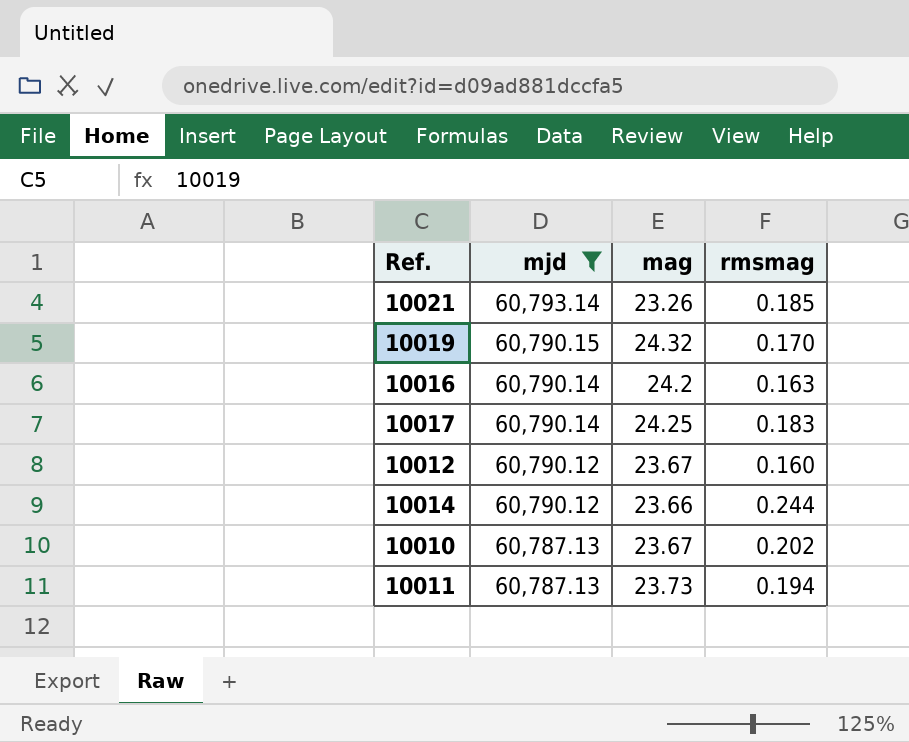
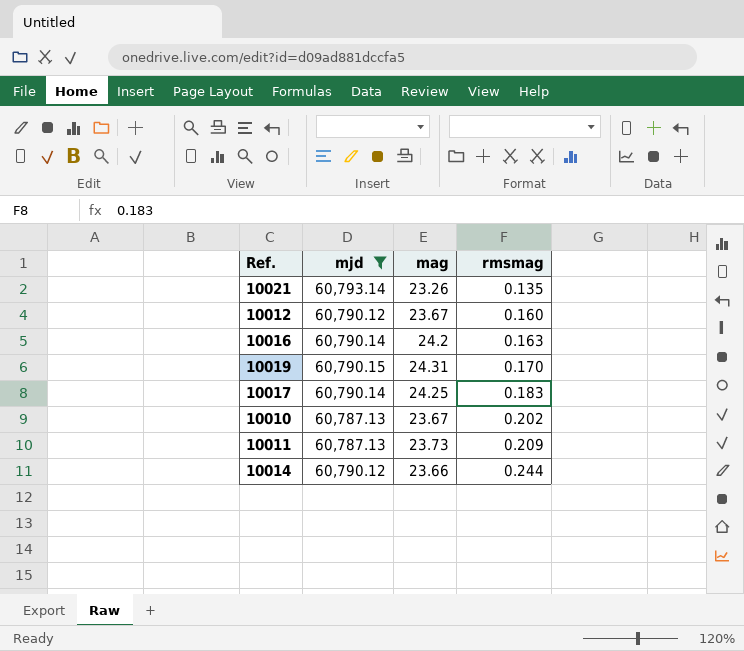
row order: mjd descending -> rmsmag ascending
10021 | rmsmag: 0.185 -> 0.135
10019 | mag: 24.32 -> 24.31
10011 | rmsmag: 0.194 -> 0.209

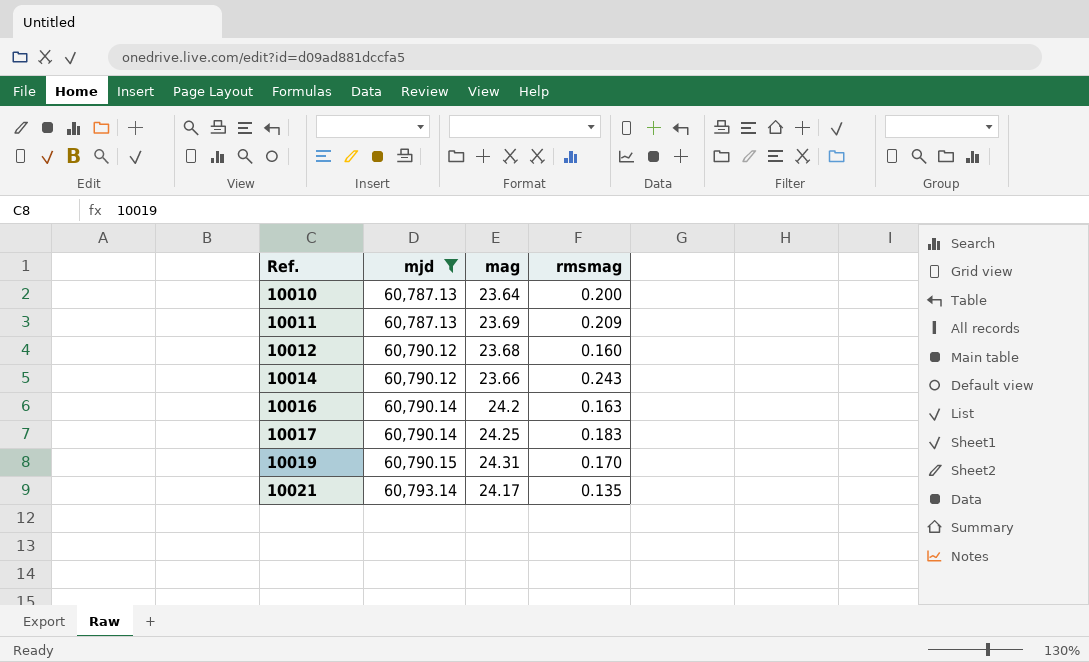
row order: rmsmag ascending -> Ref. ascending
10010 | mag: 23.67 -> 23.64
10010 | rmsmag: 0.202 -> 0.200
10011 | mag: 23.73 -> 23.69
10012 | mag: 23.67 -> 23.68
10014 | rmsmag: 0.244 -> 0.243
10021 | mag: 23.26 -> 24.17

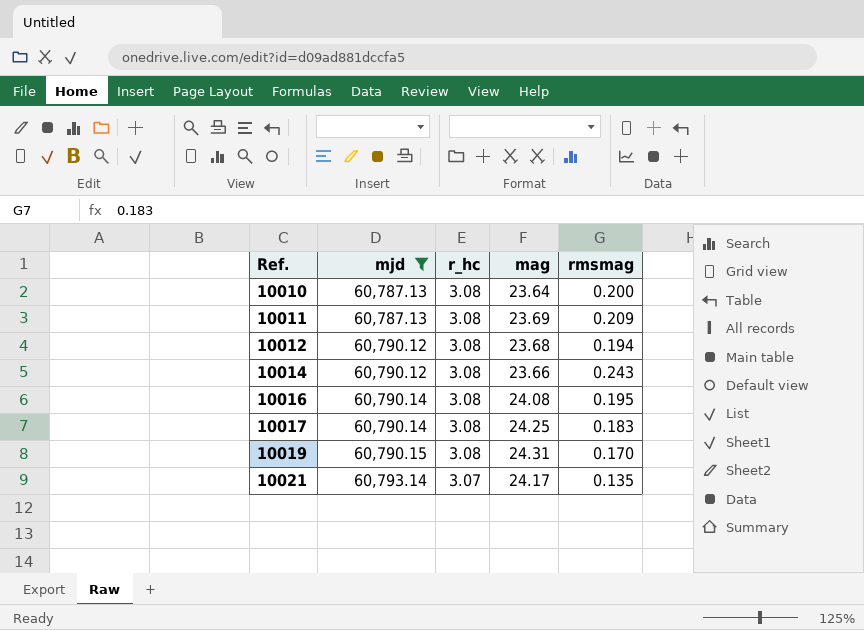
column r_hc | position: none -> 3
10012 | rmsmag: 0.160 -> 0.194
10016 | mag: 24.2 -> 24.08
10016 | rmsmag: 0.163 -> 0.195

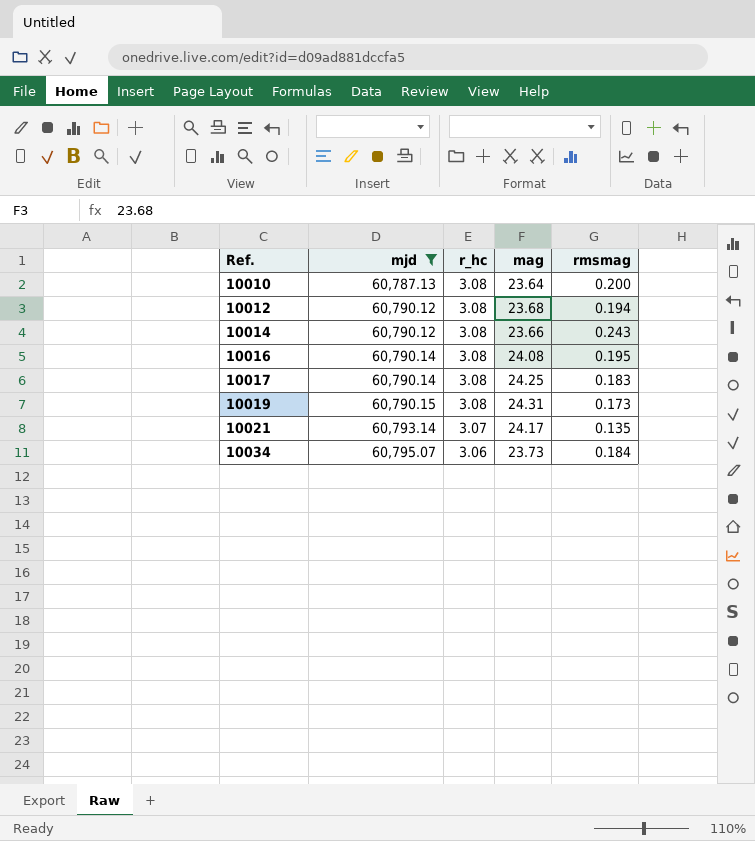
row 10011: 60,787.13 | 3.08 | 23.69 | 0.209 -> none
10019 | rmsmag: 0.170 -> 0.173
row 10034: none -> 60,795.07 | 3.06 | 23.73 | 0.184

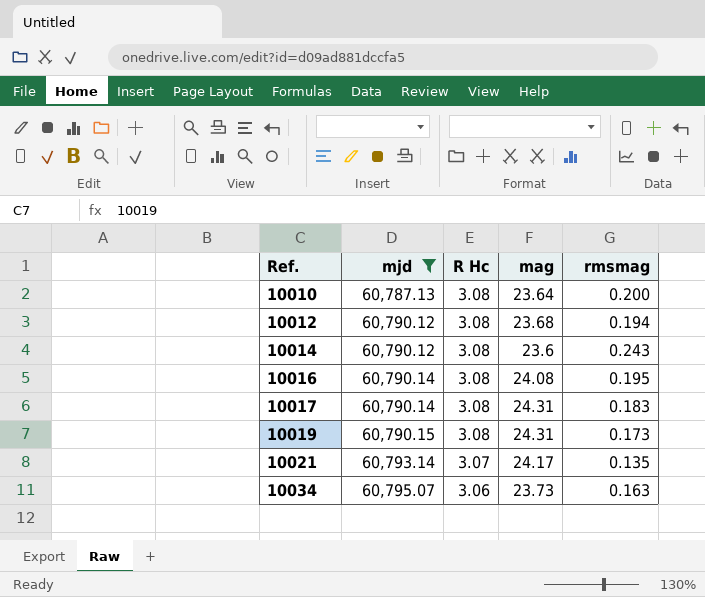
column name: r_hc -> R Hc
10014 | mag: 23.66 -> 23.6
10017 | mag: 24.25 -> 24.31
10034 | rmsmag: 0.184 -> 0.163

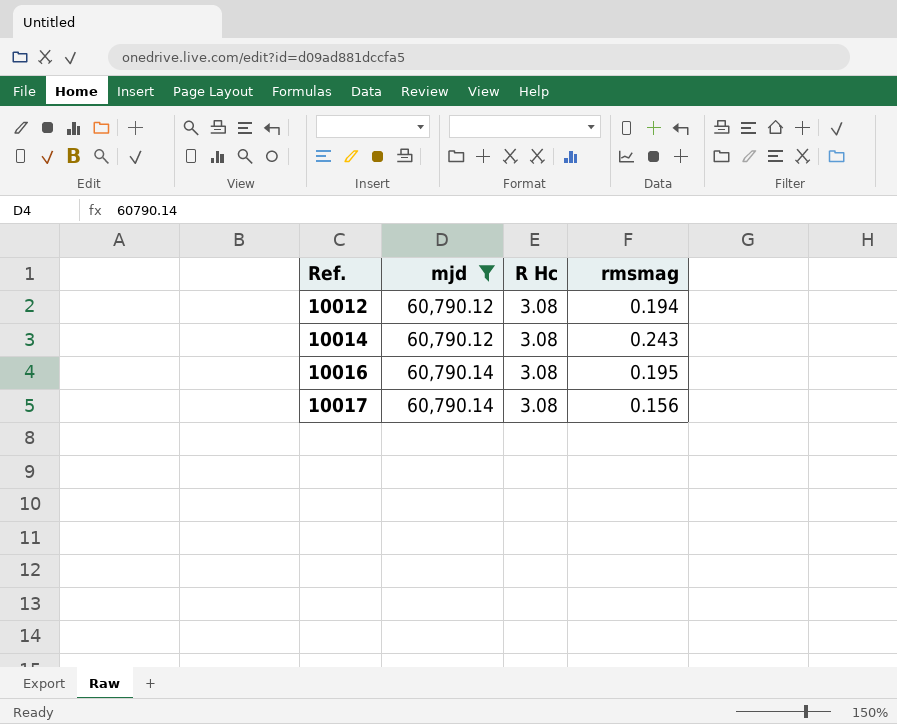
column mag | position: 4 -> none
row 10010: 60,787.13 | 3.08 | 23.64 | 0.200 -> none
row 10019: 60,790.15 | 3.08 | 24.31 | 0.173 -> none
row 10021: 60,793.14 | 3.07 | 24.17 | 0.135 -> none
row 10034: 60,795.07 | 3.06 | 23.73 | 0.163 -> none
10017 | rmsmag: 0.183 -> 0.156

